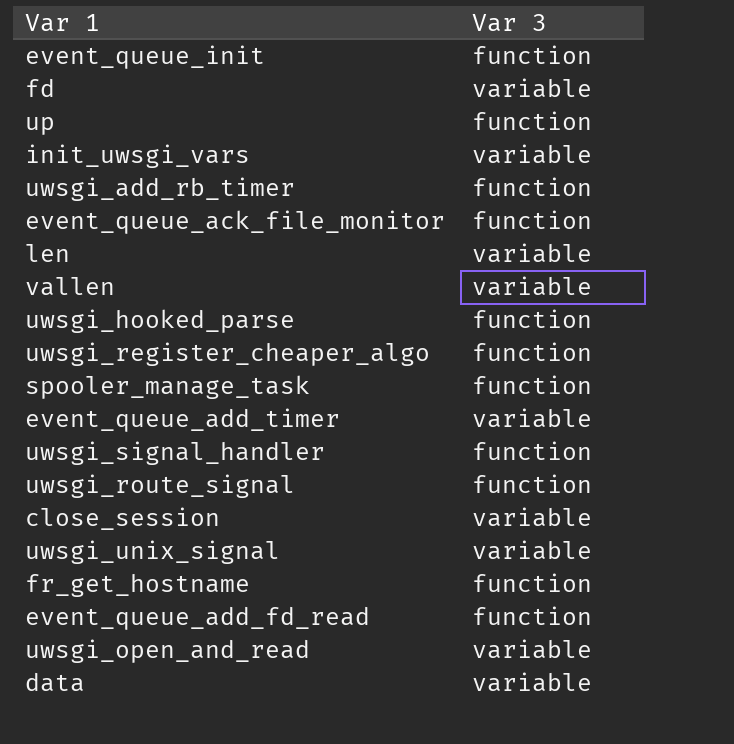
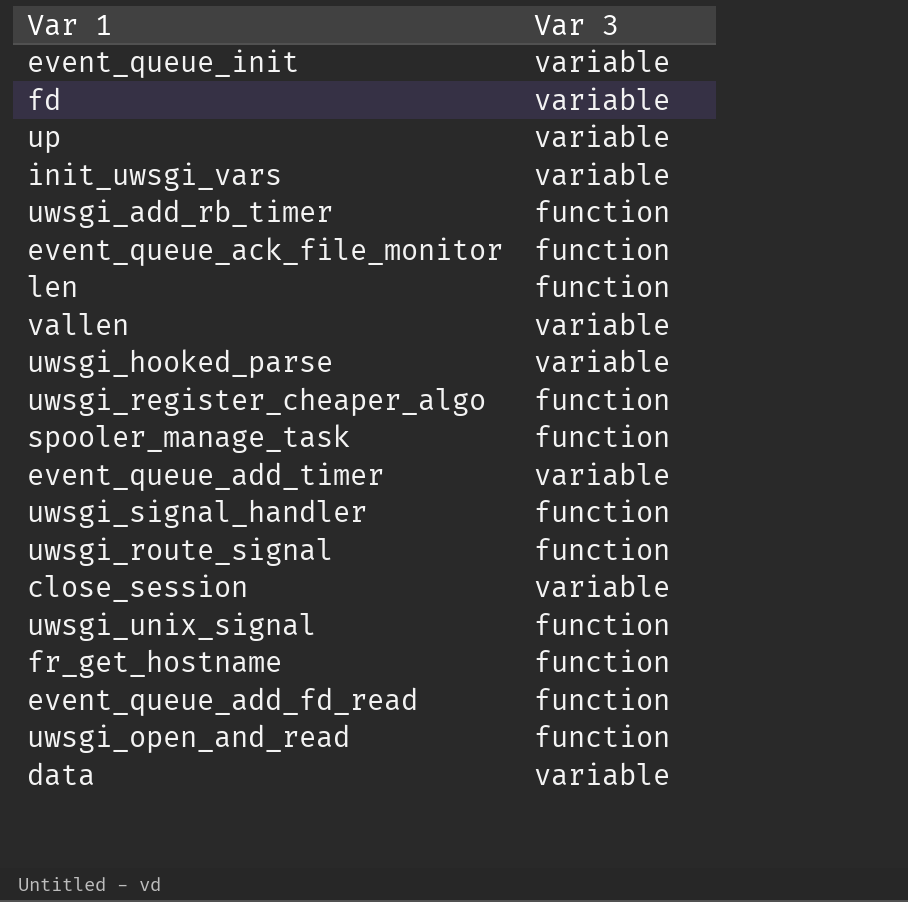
event_queue_init | Var 3: function -> variable
up | Var 3: function -> variable
len | Var 3: variable -> function
uwsgi_hooked_parse | Var 3: function -> variable
uwsgi_unix_signal | Var 3: variable -> function
uwsgi_open_and_read | Var 3: variable -> function

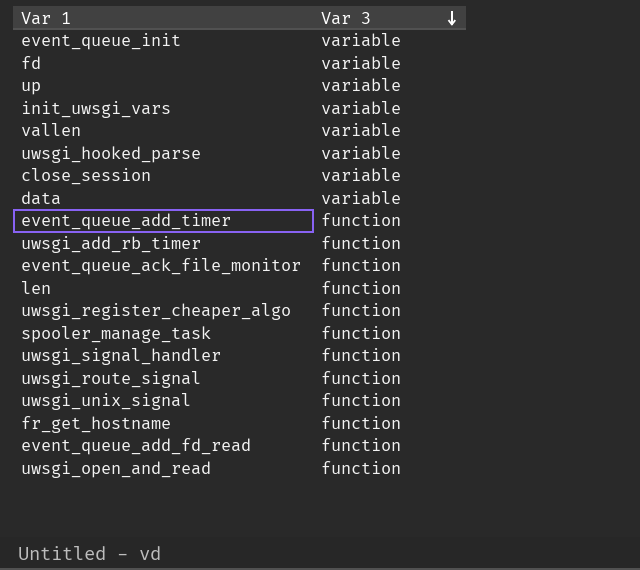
row order: none -> Var 3 descending
event_queue_add_timer | Var 3: variable -> function

